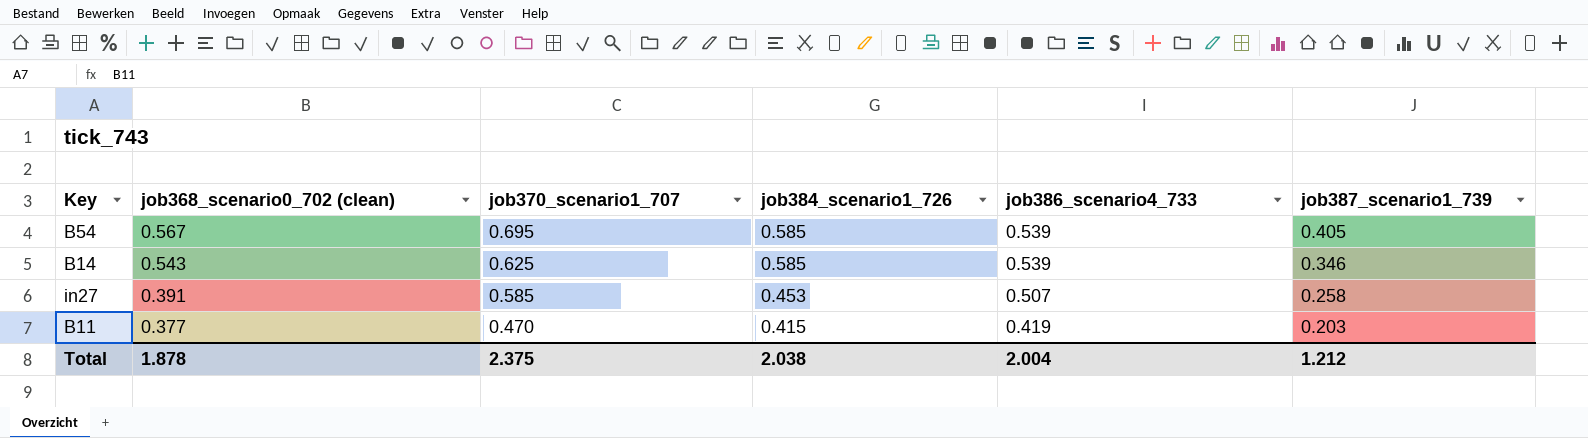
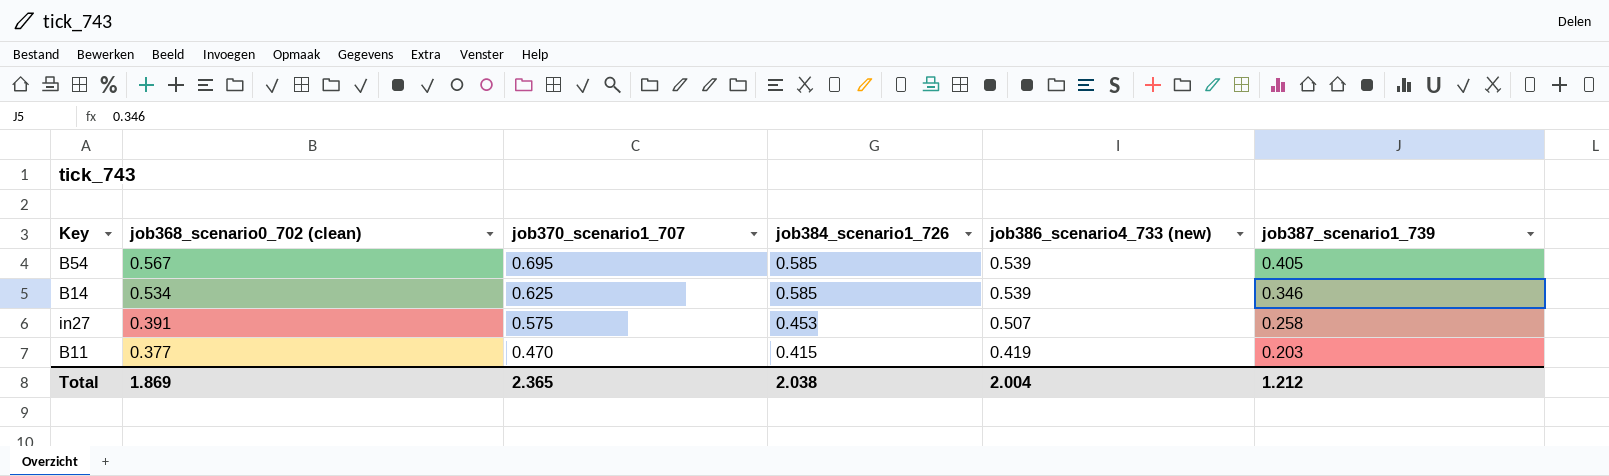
column name: job386_scenario4_733 -> job386_scenario4_733 (new)
B14 | job368_scenario0_702 (clean): 0.543 -> 0.534
in27 | job370_scenario1_707: 0.585 -> 0.575
Total | job368_scenario0_702 (clean): 1.878 -> 1.869
Total | job370_scenario1_707: 2.375 -> 2.365

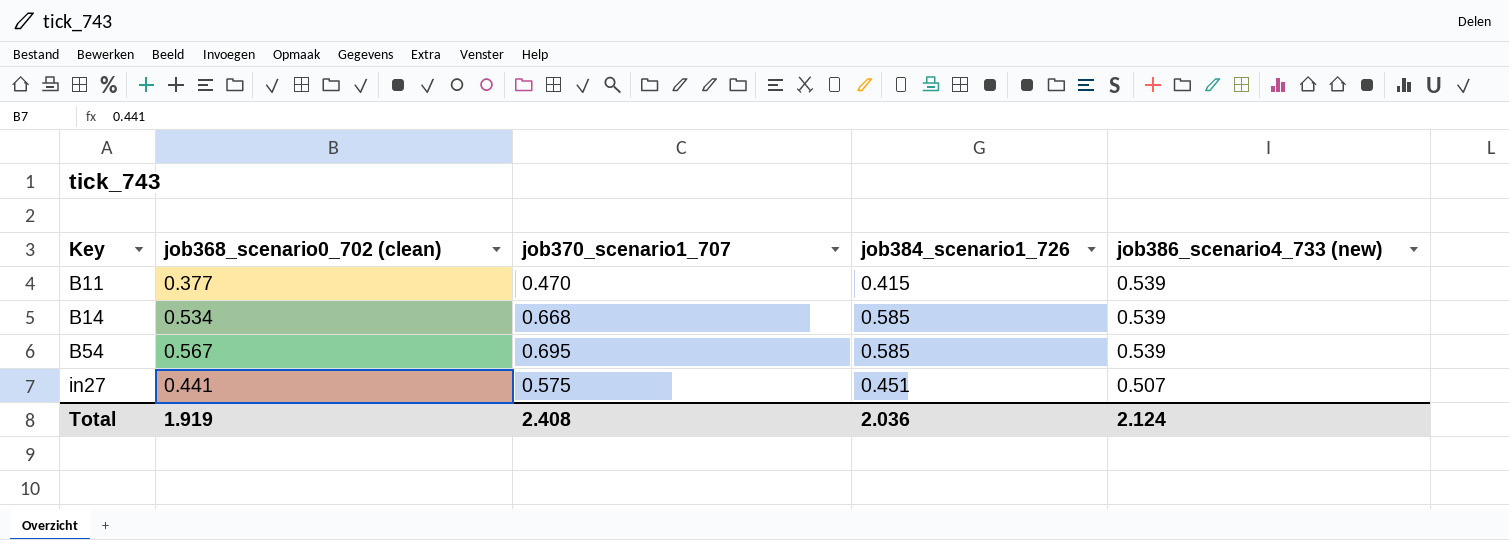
row order: job368_scenario0_702 (clean) descending -> Key ascending
column job387_scenario1_739 | position: 6 -> none
B11 | job386_scenario4_733 (new): 0.419 -> 0.539
B14 | job370_scenario1_707: 0.625 -> 0.668
in27 | job368_scenario0_702 (clean): 0.391 -> 0.441
in27 | job384_scenario1_726: 0.453 -> 0.451
Total | job368_scenario0_702 (clean): 1.869 -> 1.919
Total | job370_scenario1_707: 2.365 -> 2.408
Total | job384_scenario1_726: 2.038 -> 2.036
Total | job386_scenario4_733 (new): 2.004 -> 2.124

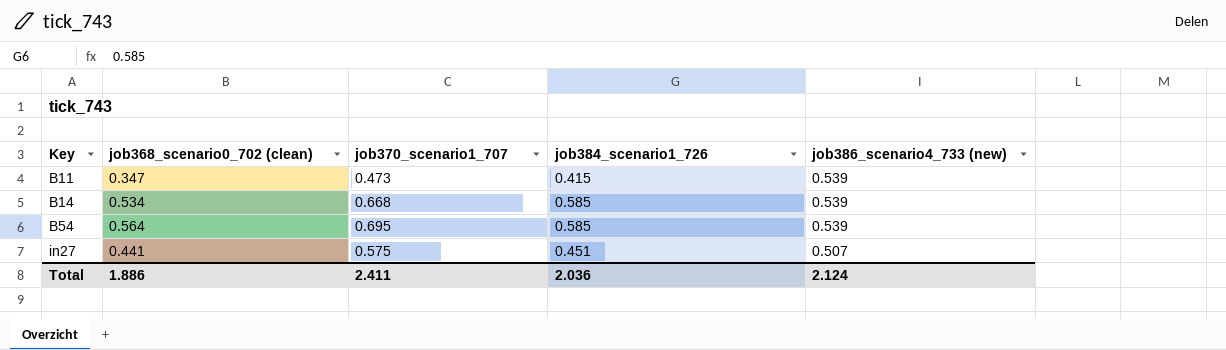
B11 | job368_scenario0_702 (clean): 0.377 -> 0.347
B11 | job370_scenario1_707: 0.470 -> 0.473
B54 | job368_scenario0_702 (clean): 0.567 -> 0.564
Total | job368_scenario0_702 (clean): 1.919 -> 1.886
Total | job370_scenario1_707: 2.408 -> 2.411

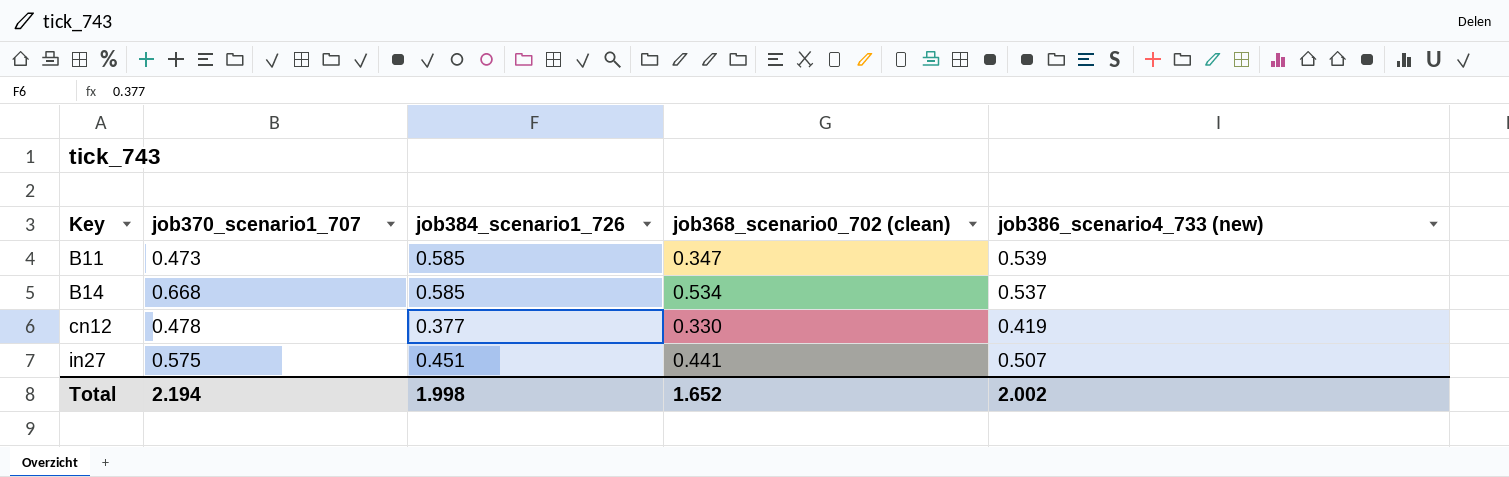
column job368_scenario0_702 (clean) | position: 2 -> 4
row B54: 0.564 | 0.695 | 0.585 | 0.539 -> none
B11 | job384_scenario1_726: 0.415 -> 0.585
B14 | job386_scenario4_733 (new): 0.539 -> 0.537
row cn12: none -> 0.478 | 0.377 | 0.330 | 0.419
Total | job370_scenario1_707: 2.411 -> 2.194
Total | job384_scenario1_726: 2.036 -> 1.998
Total | job368_scenario0_702 (clean): 1.886 -> 1.652
Total | job386_scenario4_733 (new): 2.124 -> 2.002

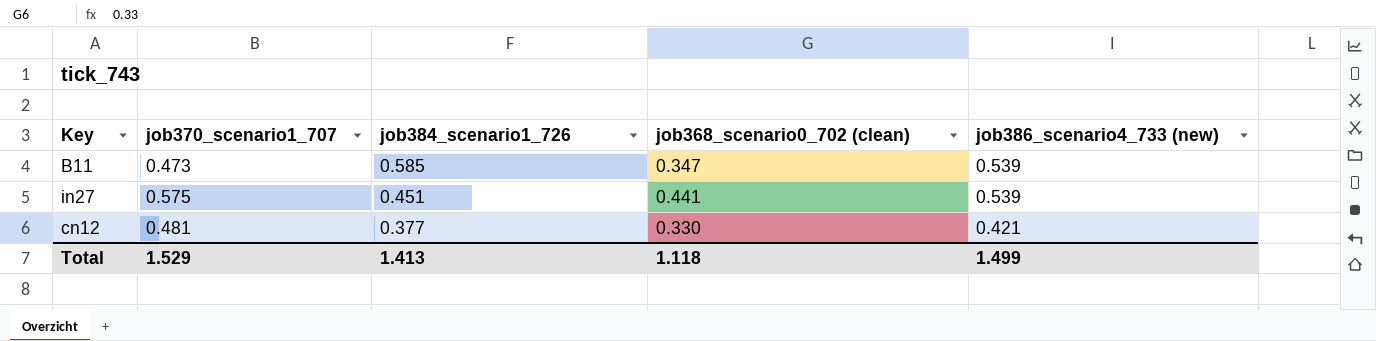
row order: Key ascending -> job384_scenario1_726 descending
row B14: 0.668 | 0.585 | 0.534 | 0.537 -> none
in27 | job386_scenario4_733 (new): 0.507 -> 0.539
cn12 | job370_scenario1_707: 0.478 -> 0.481
cn12 | job386_scenario4_733 (new): 0.419 -> 0.421
Total | job370_scenario1_707: 2.194 -> 1.529
Total | job384_scenario1_726: 1.998 -> 1.413
Total | job368_scenario0_702 (clean): 1.652 -> 1.118
Total | job386_scenario4_733 (new): 2.002 -> 1.499

